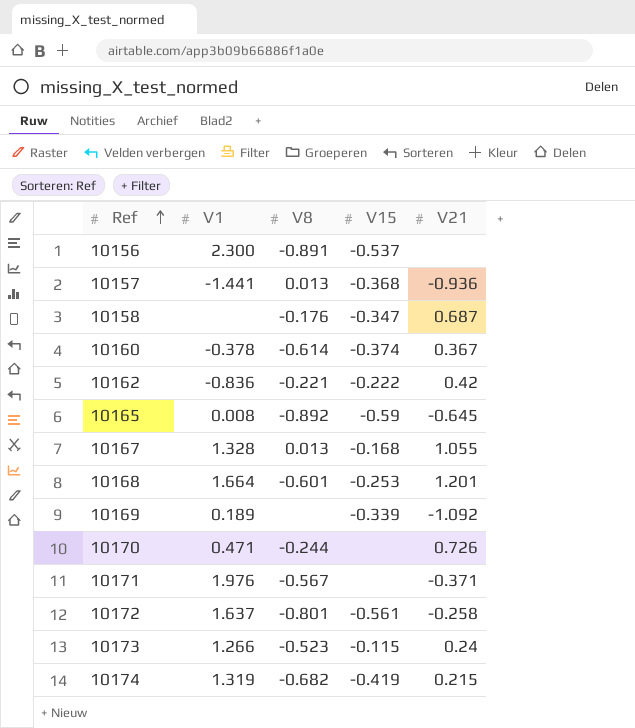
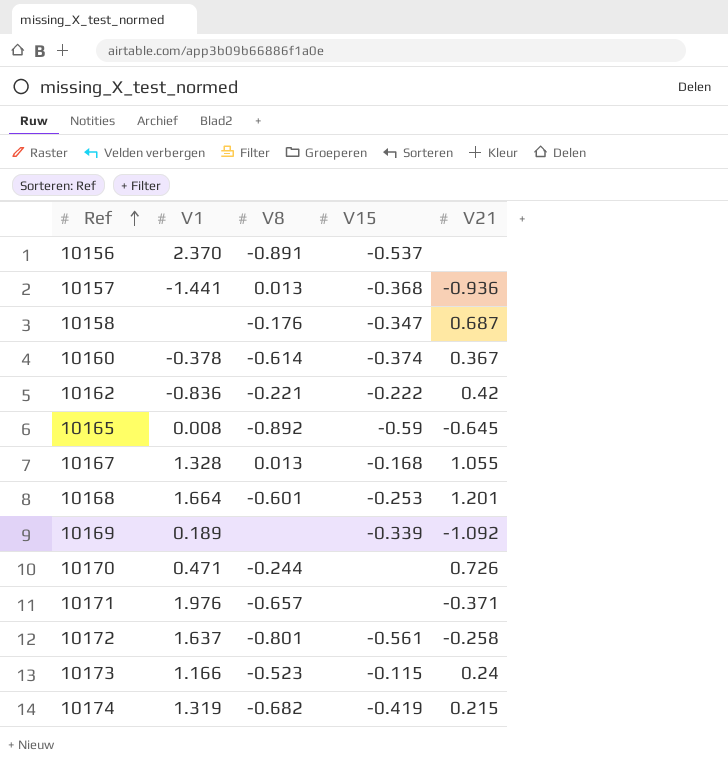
10156 | V1: 2.300 -> 2.370
10171 | V8: -0.567 -> -0.657
10173 | V1: 1.266 -> 1.166

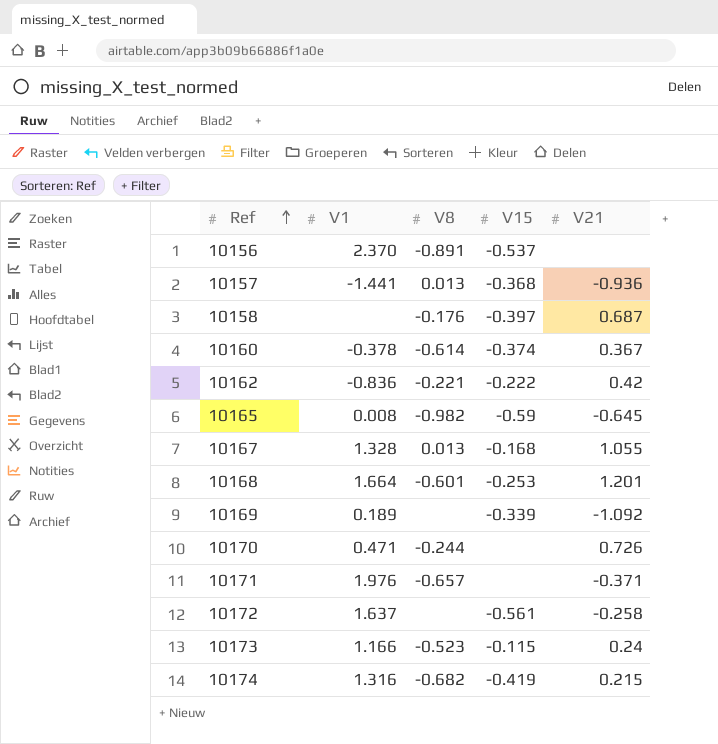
10158 | V15: -0.347 -> -0.397
10165 | V8: -0.892 -> -0.982
10172 | V8: -0.801 -> none
10174 | V1: 1.319 -> 1.316

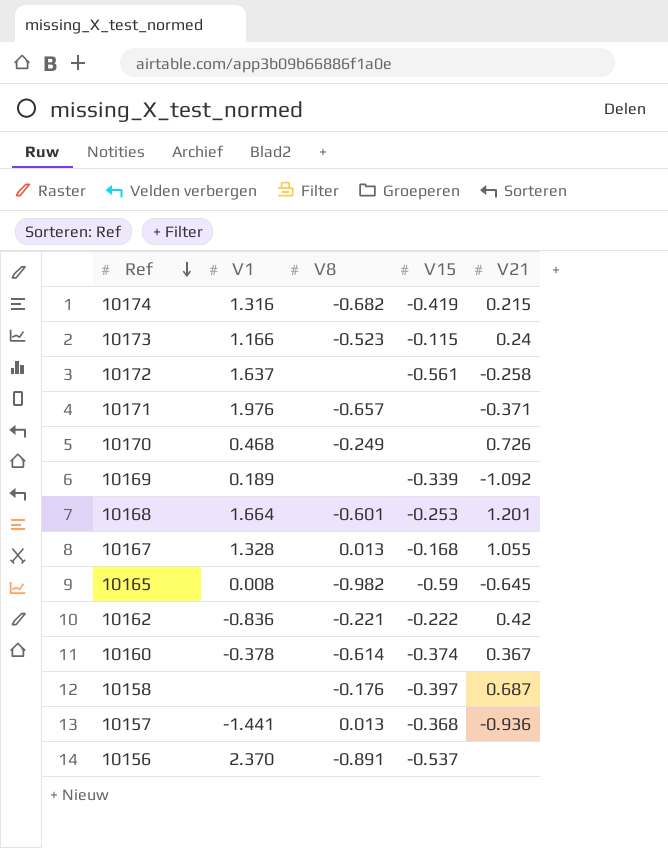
row order: Ref ascending -> Ref descending
10170 | V1: 0.471 -> 0.468
10170 | V8: -0.244 -> -0.249

